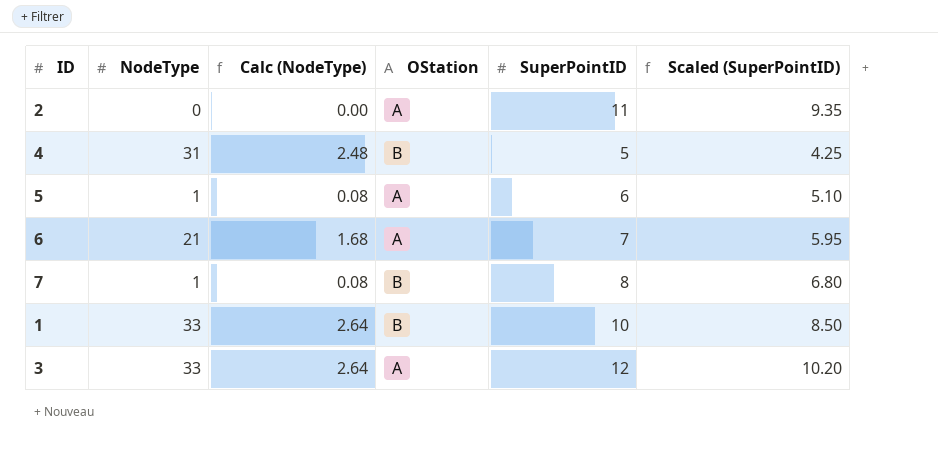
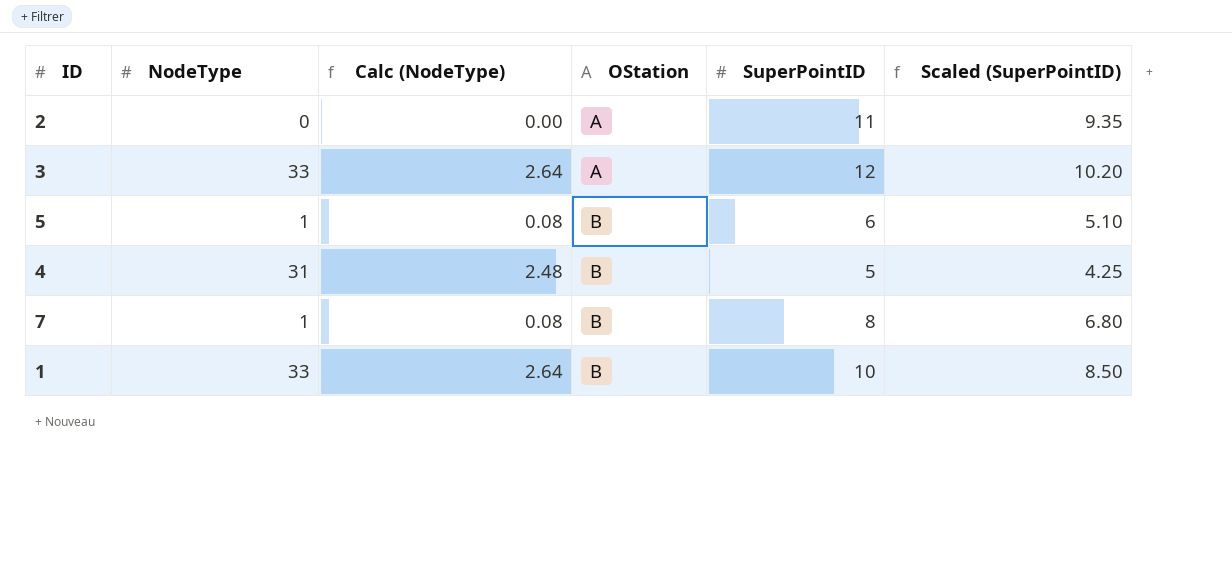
row order: none -> OStation ascending
row 6: 21 | 1.68 | A | 7 | 5.95 -> none
5 | OStation: A -> B

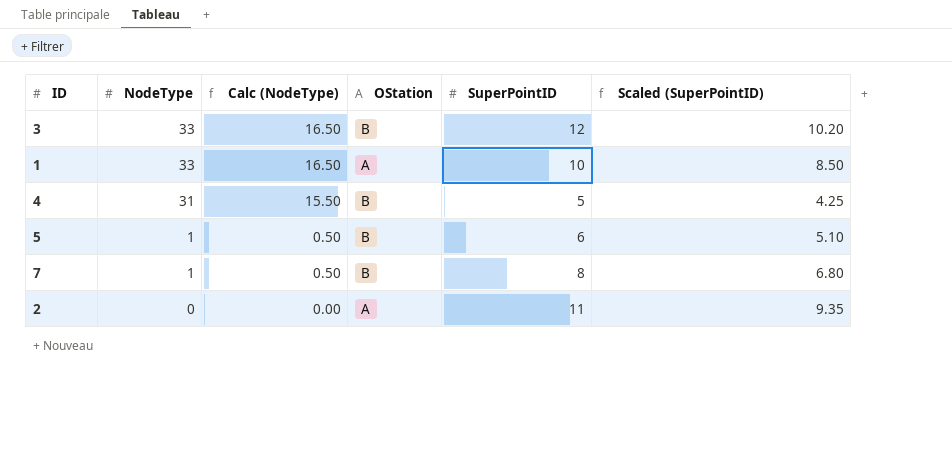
row order: OStation ascending -> NodeType descending
column Calc (NodeType) | formula: [NodeType] * 0.08 -> [NodeType] * 0.5
3 | OStation: A -> B
1 | OStation: B -> A

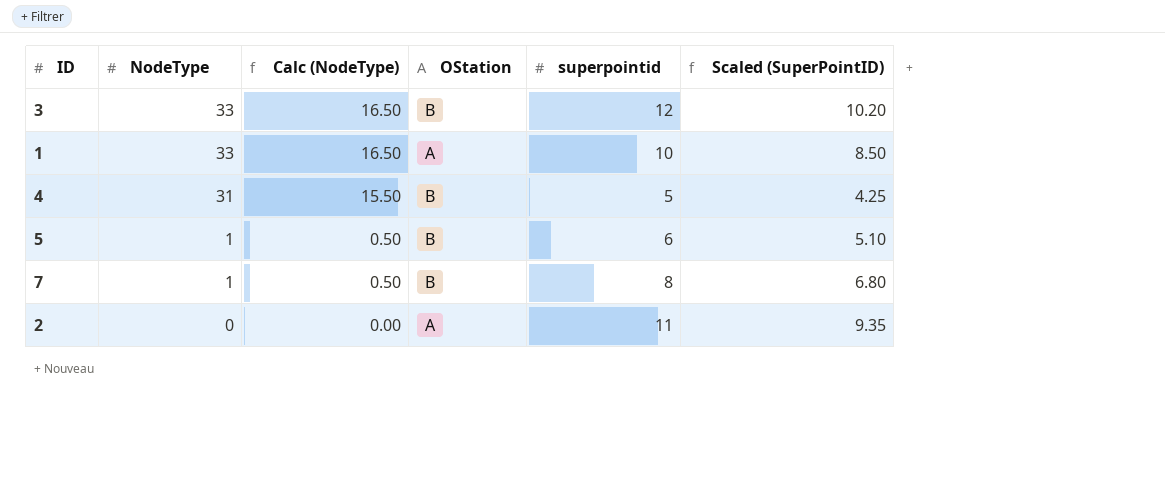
column name: SuperPointID -> superpointid

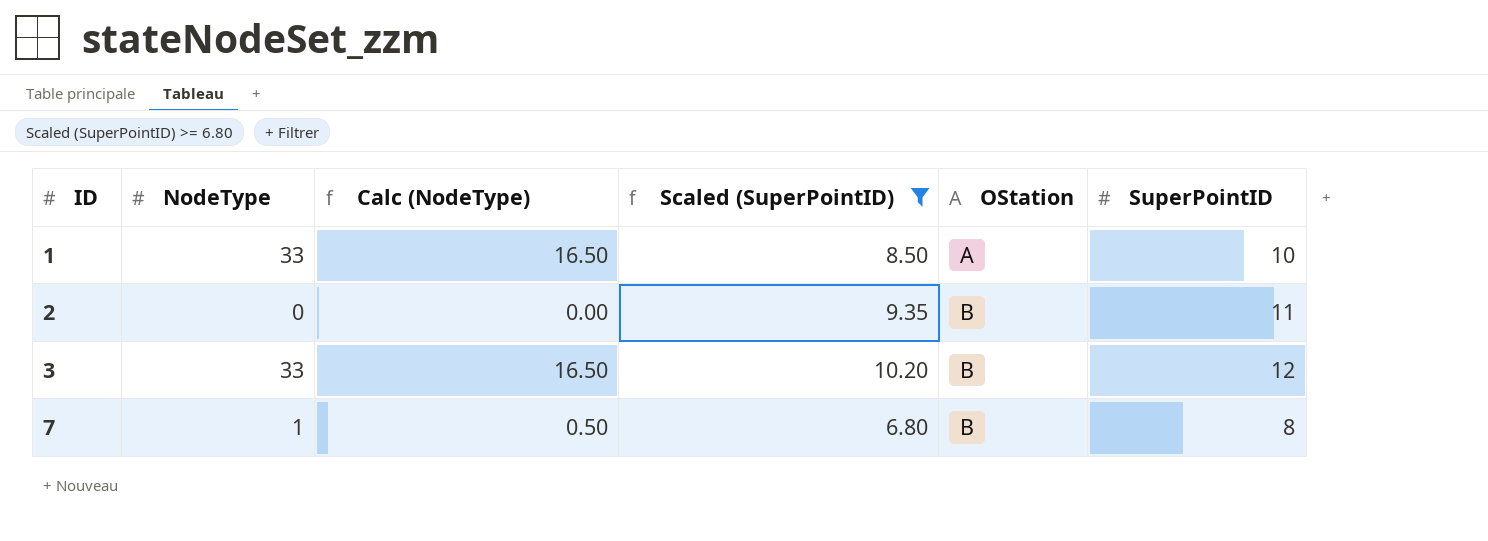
filter: none -> Scaled (SuperPointID) >= 6.80
row order: NodeType descending -> ID ascending
column Scaled (SuperPointID) | position: 6 -> 4
column name: superpointid -> SuperPointID
2 | OStation: A -> B

